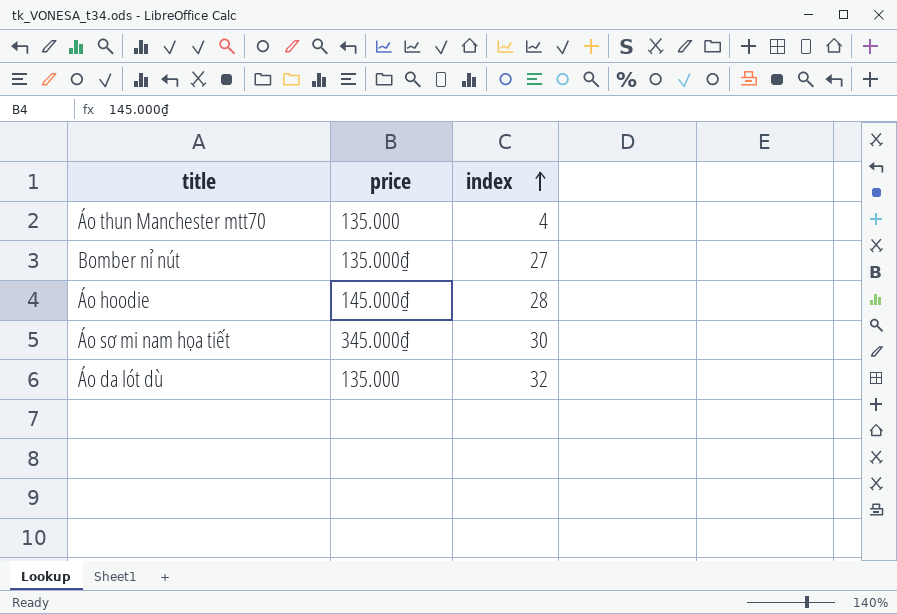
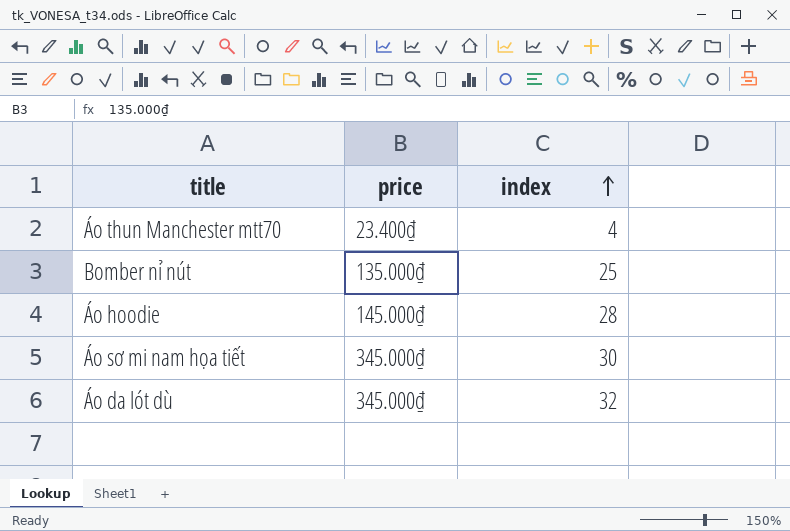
Áo thun Manchester mtt70 | price: 135.000 -> 23.400₫
Bomber nỉ nút | index: 27 -> 25
Áo da lót dù | price: 135.000 -> 345.000₫

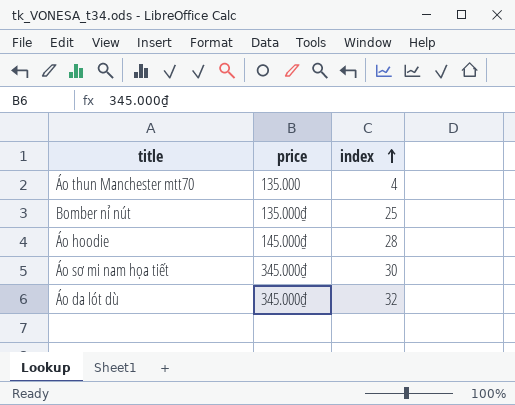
Áo thun Manchester mtt70 | price: 23.400₫ -> 135.000

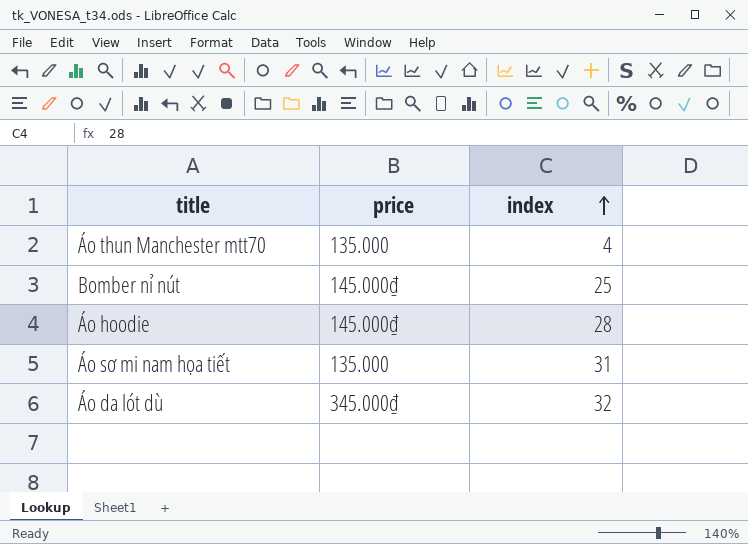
Bomber nỉ nút | price: 135.000₫ -> 145.000₫
Áo sơ mi nam họa tiết | price: 345.000₫ -> 135.000
Áo sơ mi nam họa tiết | index: 30 -> 31

